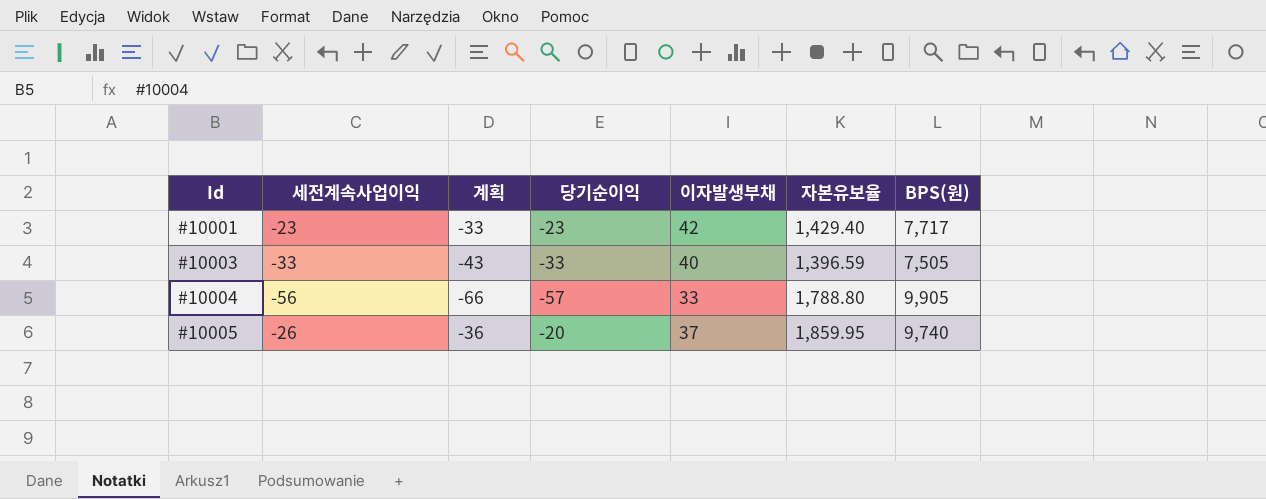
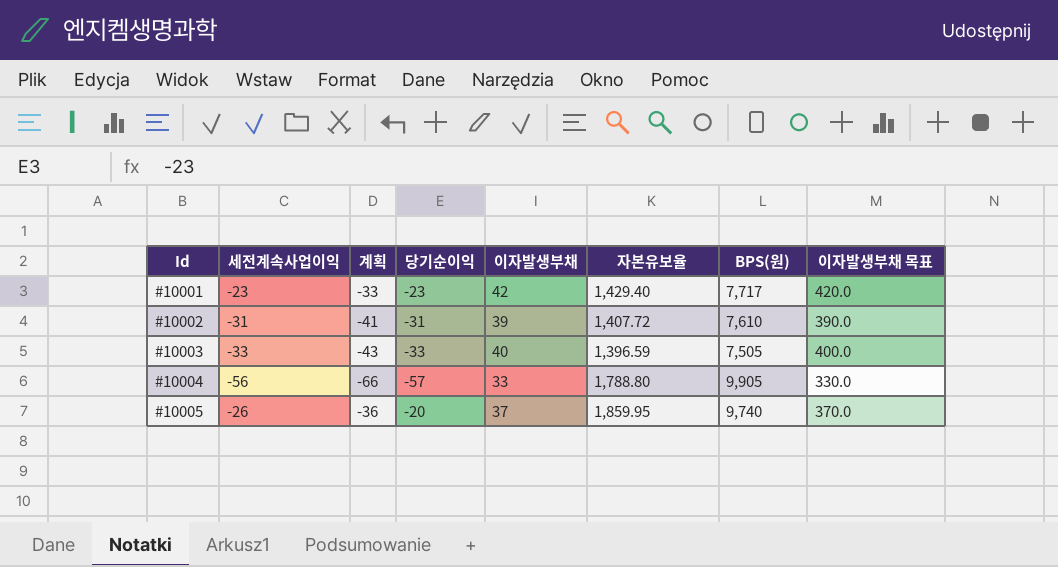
column 이자발생부채 목표 | formula: none -> [이자발생부채] * 10
row #10002: none -> -31 | -41 | -31 | 39 | 1,407.72 | 7,610 | 390.0

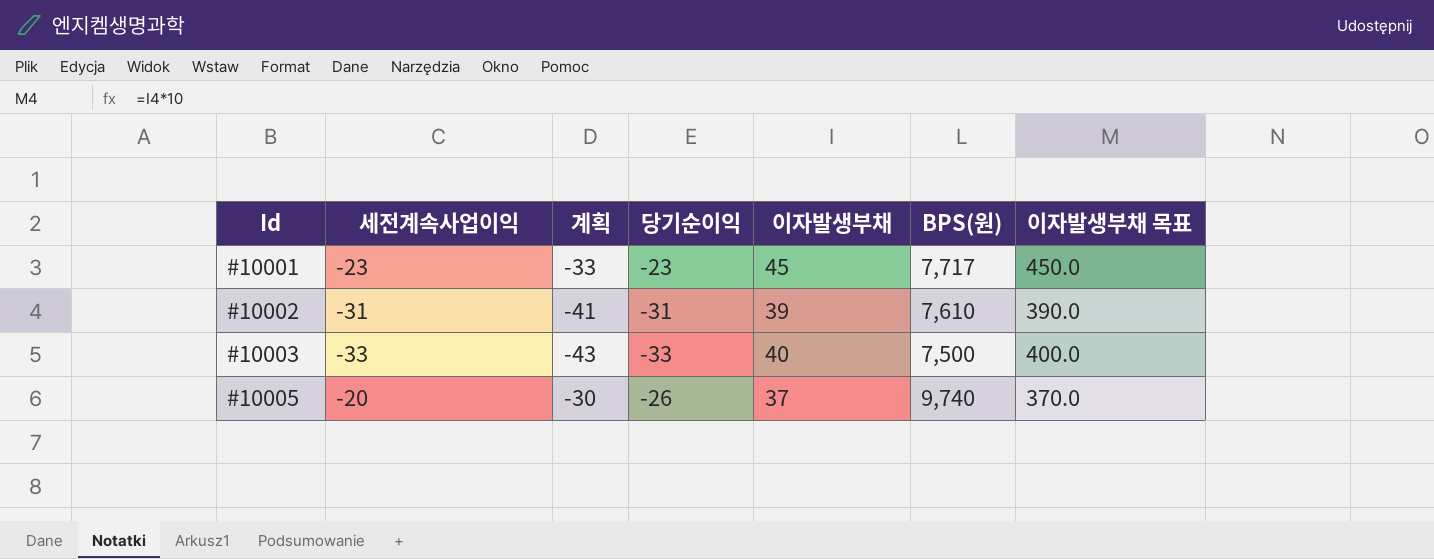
column 자본유보율 | position: 6 -> none
row #10004: -56 | -66 | -57 | 33 | 1,788.80 | 9,905 | 330.0 -> none
#10001 | 이자발생부채: 42 -> 45
#10001 | 이자발생부채 목표: 420.0 -> 450.0
#10003 | BPS(원): 7,505 -> 7,500
#10005 | 세전계속사업이익: -26 -> -20
#10005 | 계획: -36 -> -30
#10005 | 당기순이익: -20 -> -26

